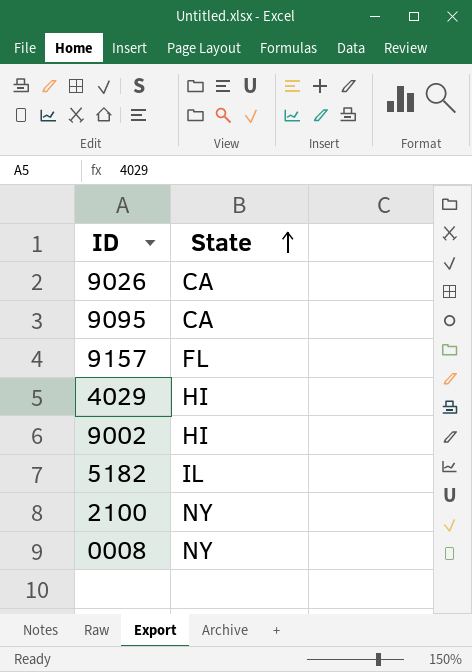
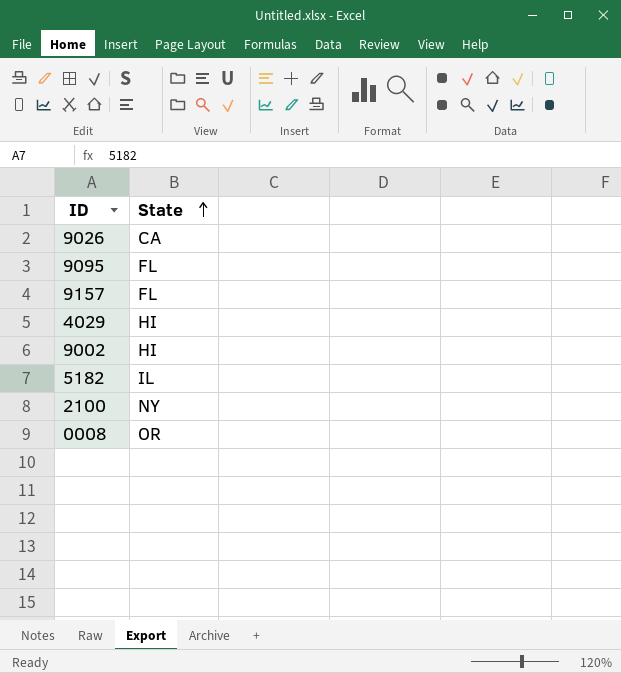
9095 | State: CA -> FL
0008 | State: NY -> OR

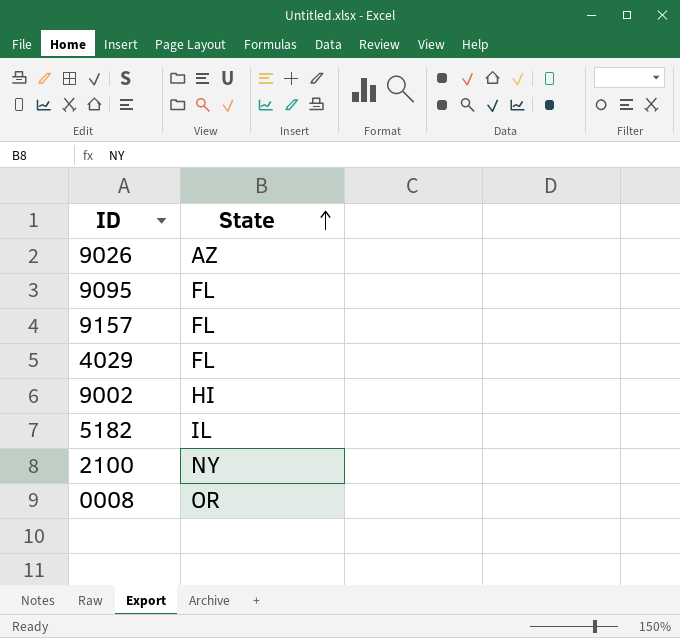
9026 | State: CA -> AZ
4029 | State: HI -> FL

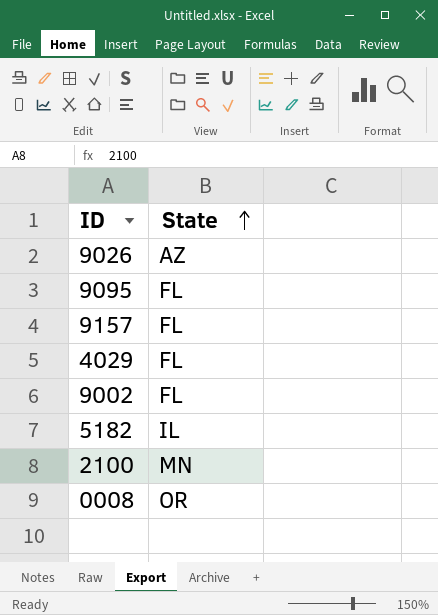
9002 | State: HI -> FL
2100 | State: NY -> MN

